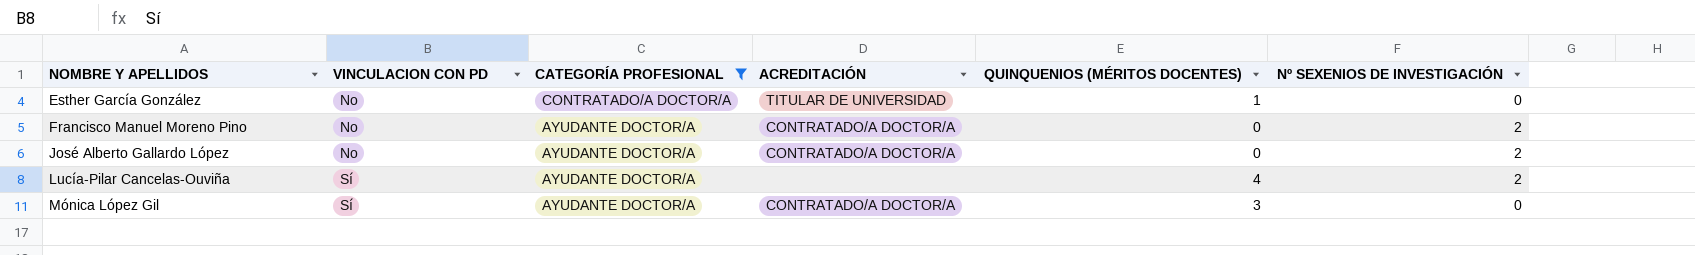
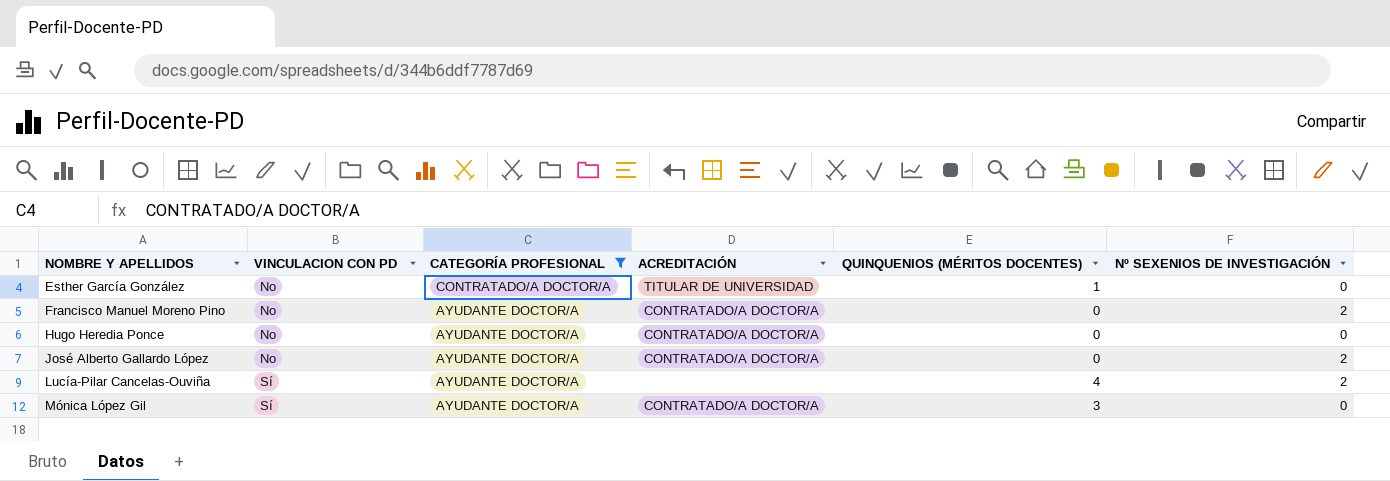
row Hugo Heredia Ponce: none -> No | AYUDANTE DOCTOR/A | CONTRATADO/A DOCTOR/A | 0 | 0

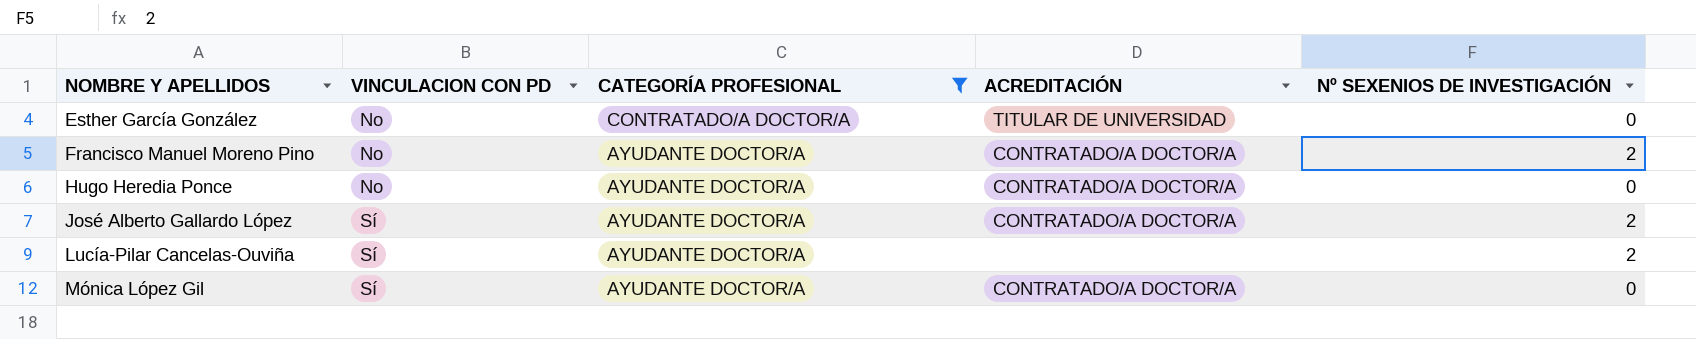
column QUINQUENIOS (MÉRITOS DOCENTES) | position: 5 -> none
José Alberto Gallardo López | VINCULACION CON PD: No -> Sí

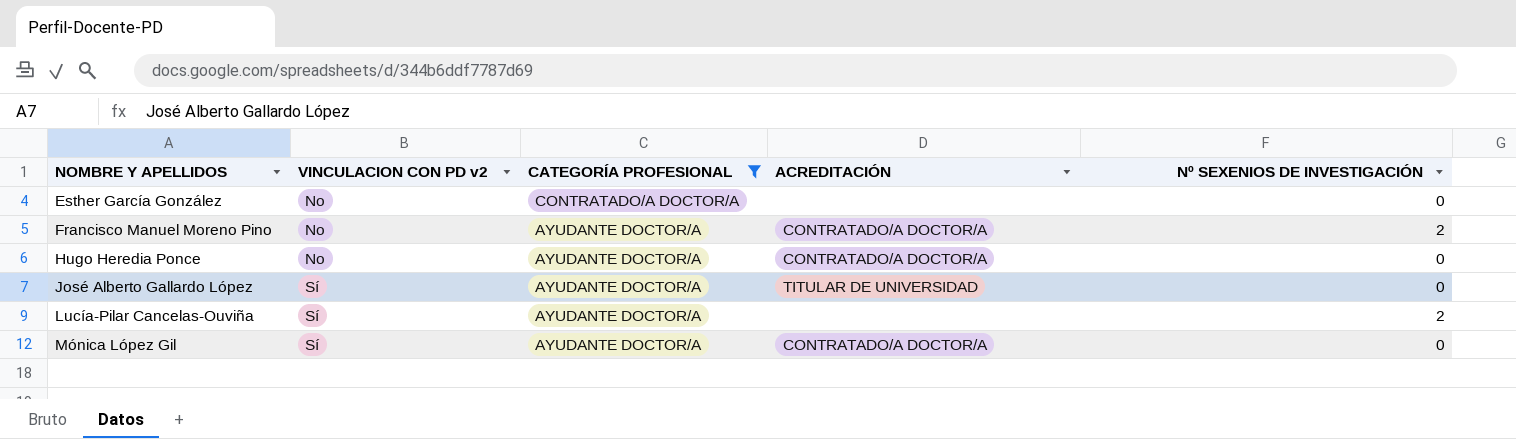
column name: VINCULACION CON PD -> VINCULACION CON PD v2
Esther García González | ACREDITACIÓN: TITULAR DE UNIVERSIDAD -> none
José Alberto Gallardo López | ACREDITACIÓN: CONTRATADO/A DOCTOR/A -> TITULAR DE UNIVERSIDAD
José Alberto Gallardo López | Nº SEXENIOS DE INVESTIGACIÓN: 2 -> 0

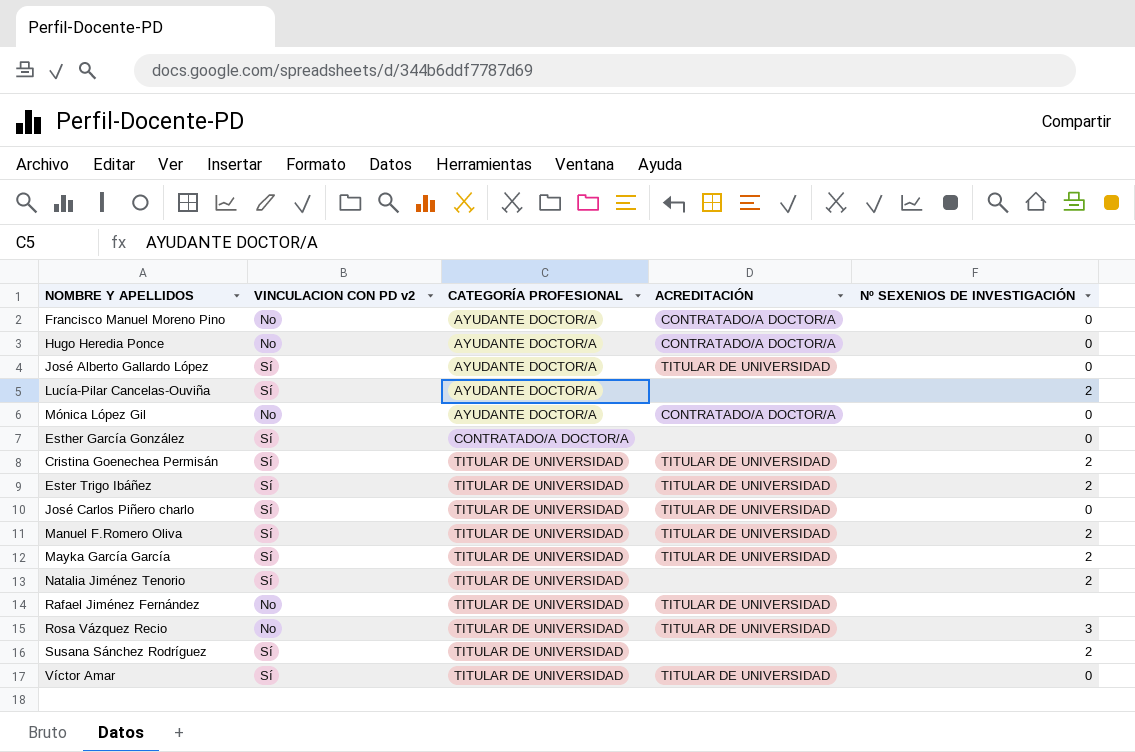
filter: CATEGORÍA PROFESIONAL != TITULAR DE UNIVERSIDAD -> none
row order: NOMBRE Y APELLIDOS ascending -> CATEGORÍA PROFESIONAL ascending
Francisco Manuel Moreno Pino | Nº SEXENIOS DE INVESTIGACIÓN: 2 -> 0
Mónica López Gil | VINCULACION CON PD v2: Sí -> No
Esther García González | VINCULACION CON PD v2: No -> Sí

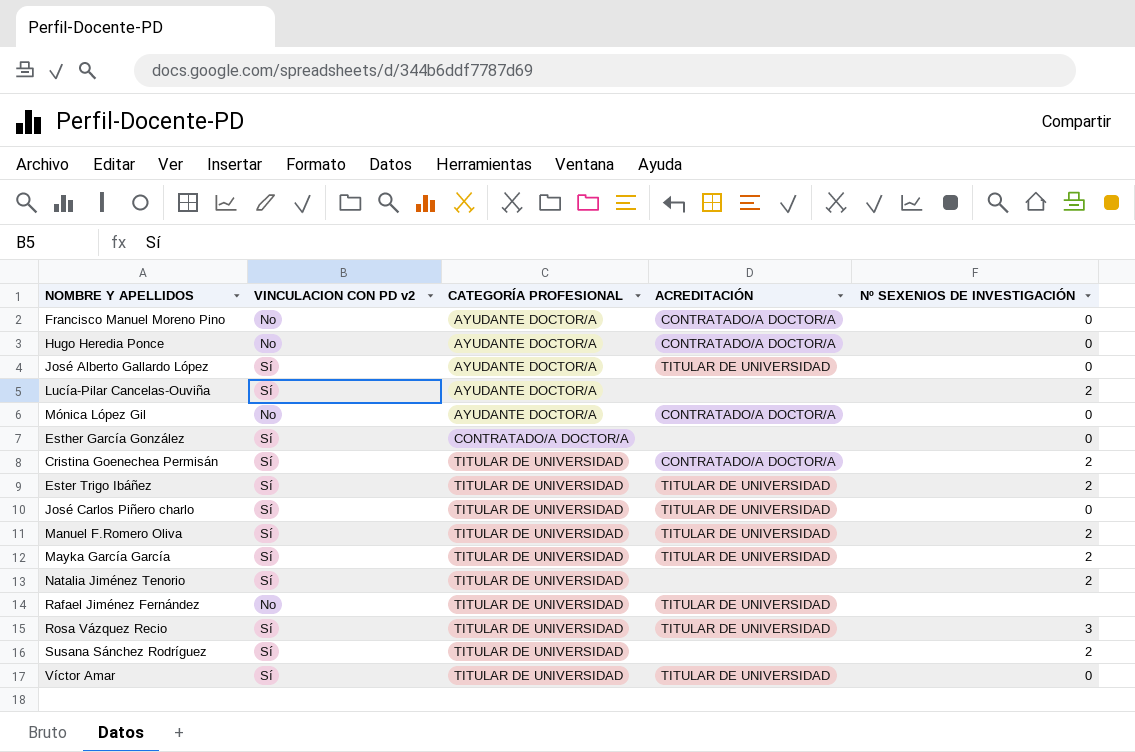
Cristina Goenechea Permisán | ACREDITACIÓN: TITULAR DE UNIVERSIDAD -> CONTRATADO/A DOCTOR/A
Rosa Vázquez Recio | VINCULACION CON PD v2: No -> Sí

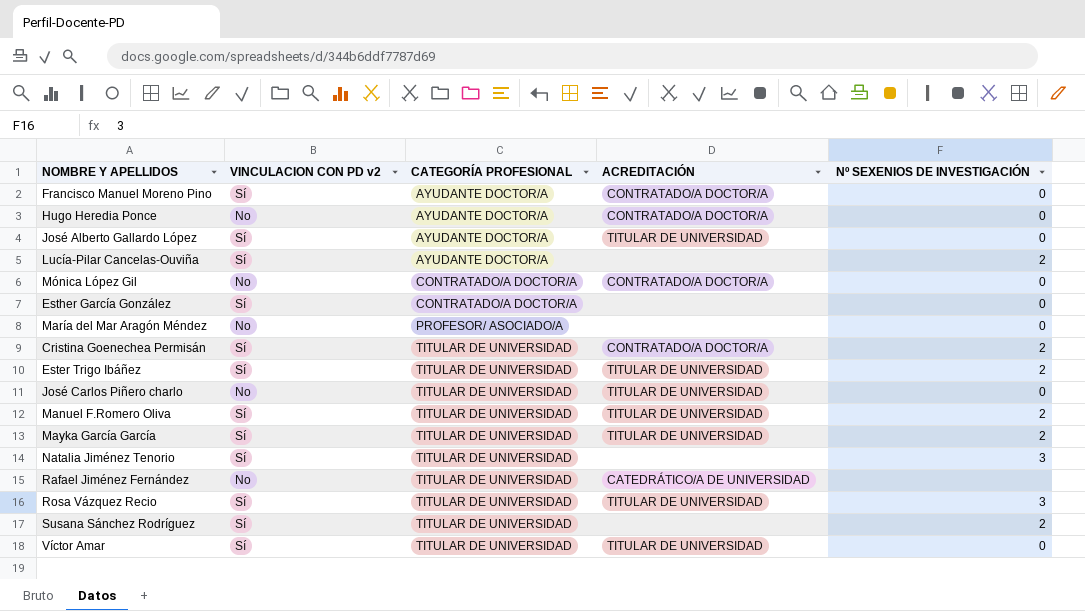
Francisco Manuel Moreno Pino | VINCULACION CON PD v2: No -> Sí
Mónica López Gil | CATEGORÍA PROFESIONAL: AYUDANTE DOCTOR/A -> CONTRATADO/A DOCTOR/A
row María del Mar Aragón Méndez: none -> No | PROFESOR/ ASOCIADO/A | none | 0
José Carlos Piñero charlo | VINCULACION CON PD v2: Sí -> No
Natalia Jiménez Tenorio | Nº SEXENIOS DE INVESTIGACIÓN: 2 -> 3
Rafael Jiménez Fernández | ACREDITACIÓN: TITULAR DE UNIVERSIDAD -> CATEDRÁTICO/A DE UNIVERSIDAD

